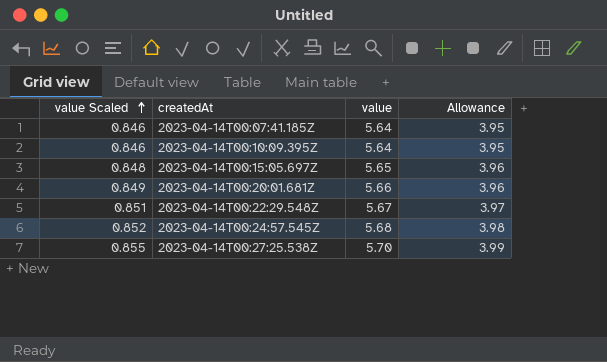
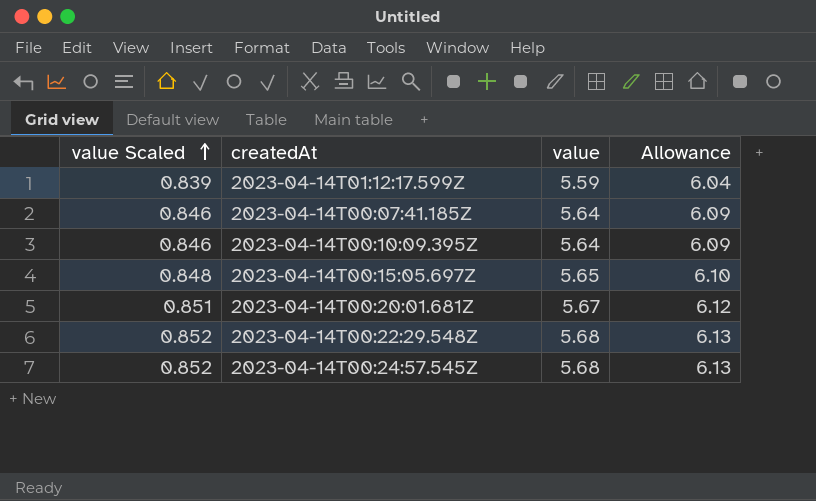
column Allowance | formula: [value] * 0.7 -> [value] * 1.08
row 2023-04-14T00:27:25.538Z: 0.855 | 5.70 | 3.99 -> none
row 2023-04-14T01:12:17.599Z: none -> 0.839 | 5.59 | 6.04
2023-04-14T00:20:01.681Z | value Scaled: 0.849 -> 0.851
2023-04-14T00:20:01.681Z | value: 5.66 -> 5.67
2023-04-14T00:22:29.548Z | value Scaled: 0.851 -> 0.852
2023-04-14T00:22:29.548Z | value: 5.67 -> 5.68

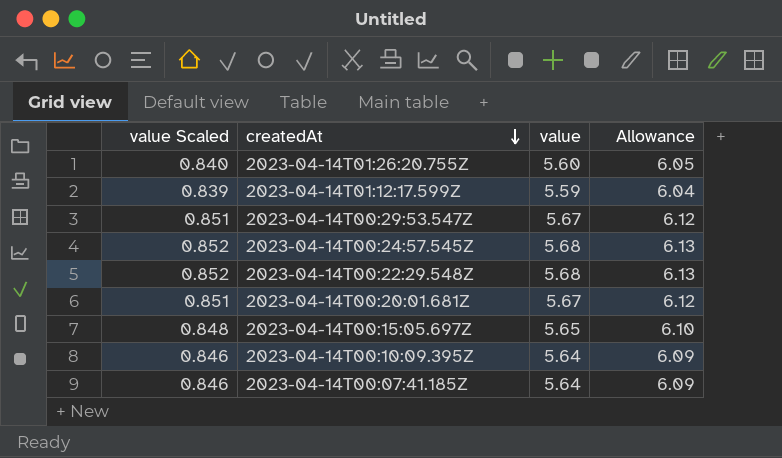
row order: value Scaled ascending -> createdAt descending
row 2023-04-14T01:26:20.755Z: none -> 0.840 | 5.60 | 6.05
row 2023-04-14T00:29:53.547Z: none -> 0.851 | 5.67 | 6.12

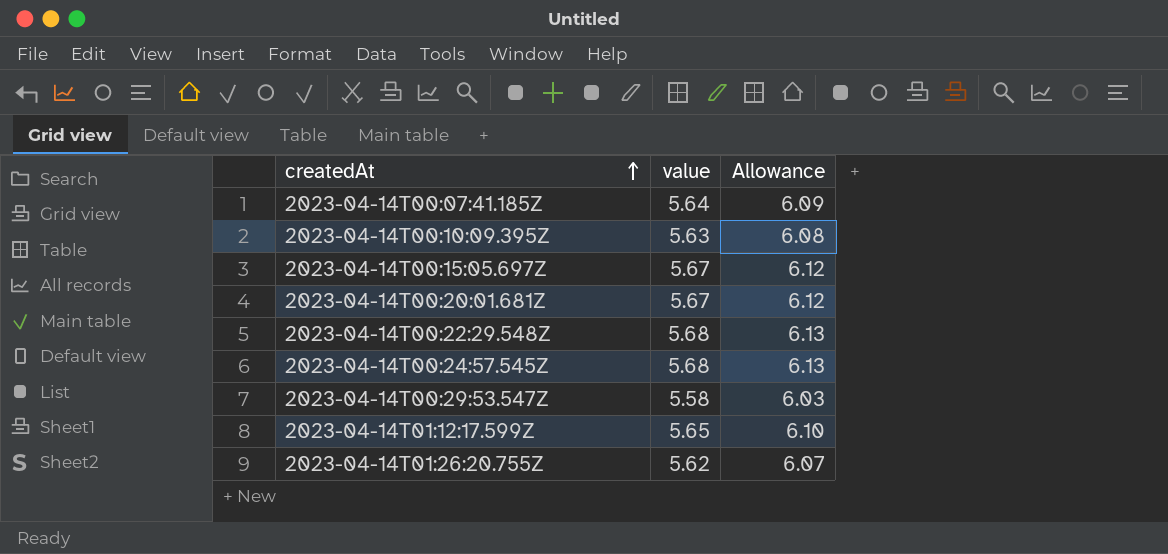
row order: createdAt descending -> createdAt ascending
column value Scaled | formula: [value] * 0.15 -> none
2023-04-14T00:10:09.395Z | value: 5.64 -> 5.63
2023-04-14T00:10:09.395Z | Allowance: 6.09 -> 6.08
2023-04-14T00:15:05.697Z | value: 5.65 -> 5.67
2023-04-14T00:15:05.697Z | Allowance: 6.10 -> 6.12
2023-04-14T00:29:53.547Z | value: 5.67 -> 5.58
2023-04-14T00:29:53.547Z | Allowance: 6.12 -> 6.03
2023-04-14T01:12:17.599Z | value: 5.59 -> 5.65
2023-04-14T01:12:17.599Z | Allowance: 6.04 -> 6.10
2023-04-14T01:26:20.755Z | value: 5.60 -> 5.62
2023-04-14T01:26:20.755Z | Allowance: 6.05 -> 6.07

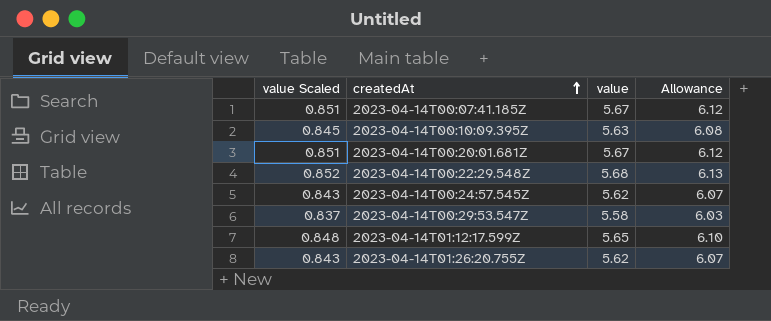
column value Scaled | formula: none -> [value] * 0.15
row 2023-04-14T00:15:05.697Z: 5.67 | 6.12 -> none
2023-04-14T00:07:41.185Z | value: 5.64 -> 5.67
2023-04-14T00:07:41.185Z | Allowance: 6.09 -> 6.12
2023-04-14T00:24:57.545Z | value: 5.68 -> 5.62
2023-04-14T00:24:57.545Z | Allowance: 6.13 -> 6.07

